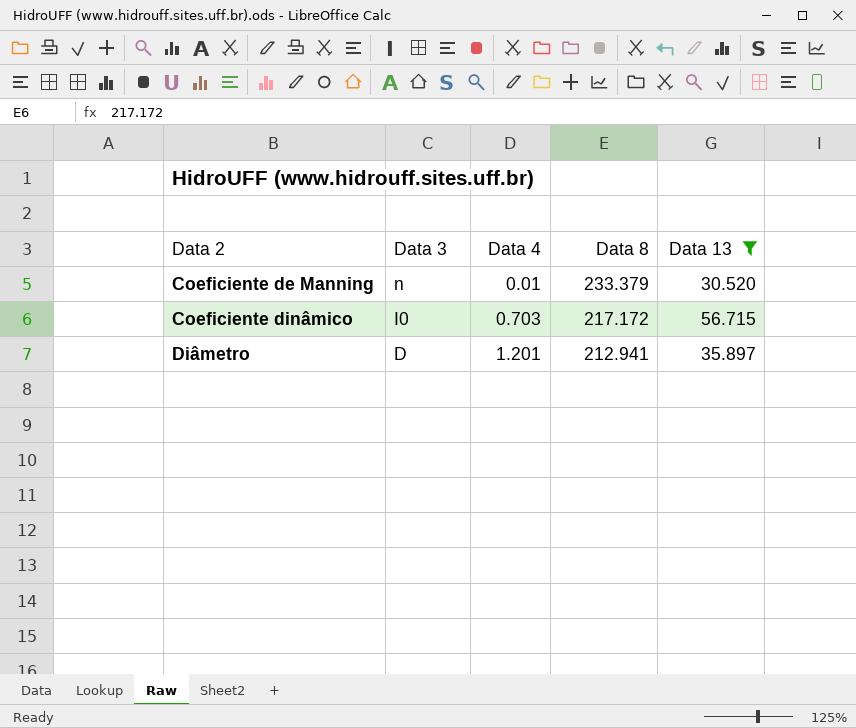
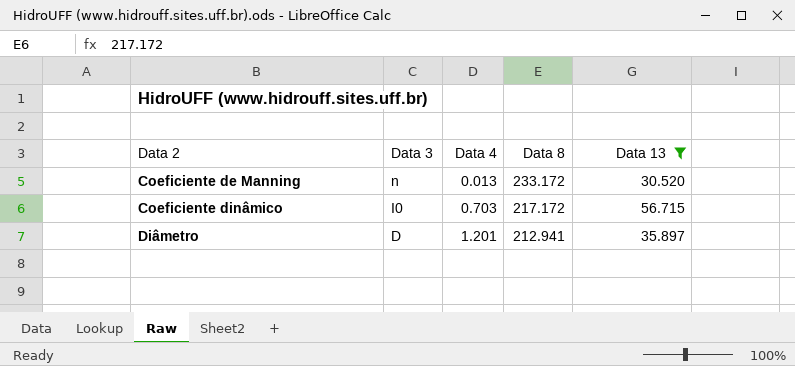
Coeficiente de Manning | Data 4: 0.01 -> 0.013
Coeficiente de Manning | Data 8: 233.379 -> 233.172

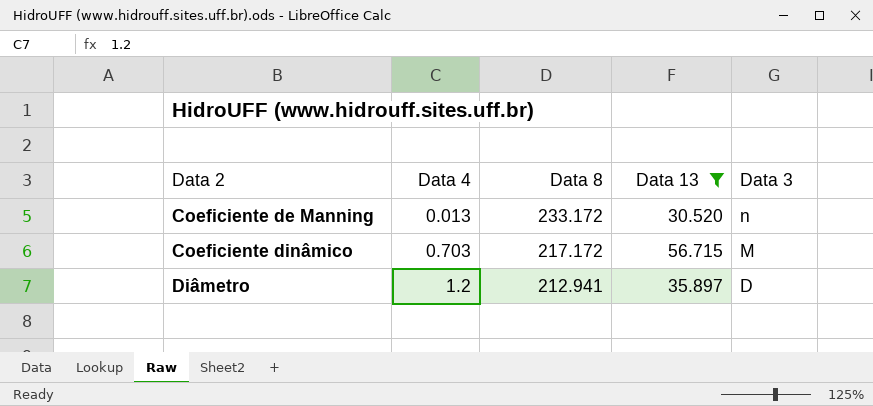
column Data 3 | position: 2 -> 5
Coeficiente dinâmico | Data 3: I0 -> M
Diâmetro | Data 4: 1.201 -> 1.2

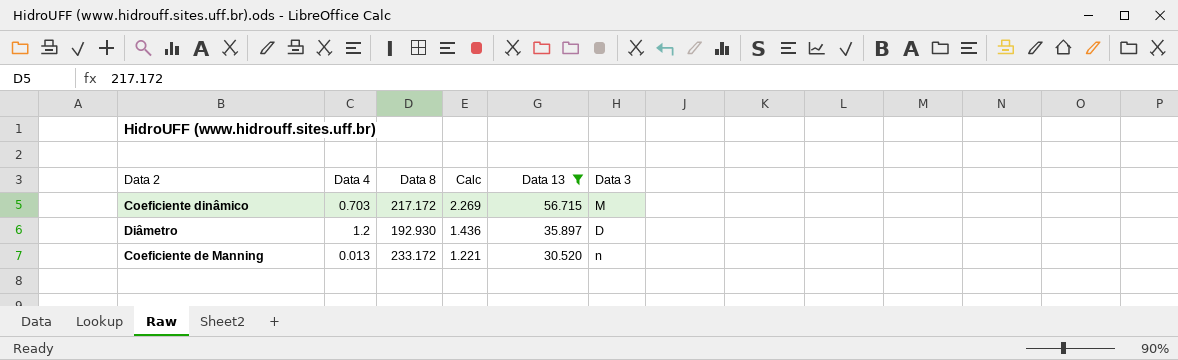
row order: Data 2 ascending -> Calc descending
column Calc | formula: none -> [Data 13] * 0.04
Diâmetro | Data 8: 212.941 -> 192.930

